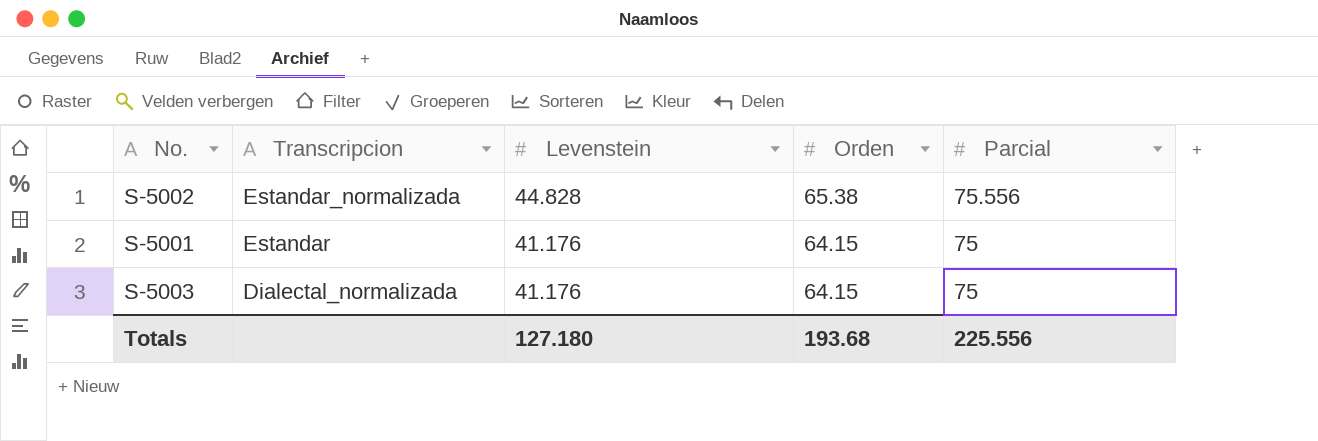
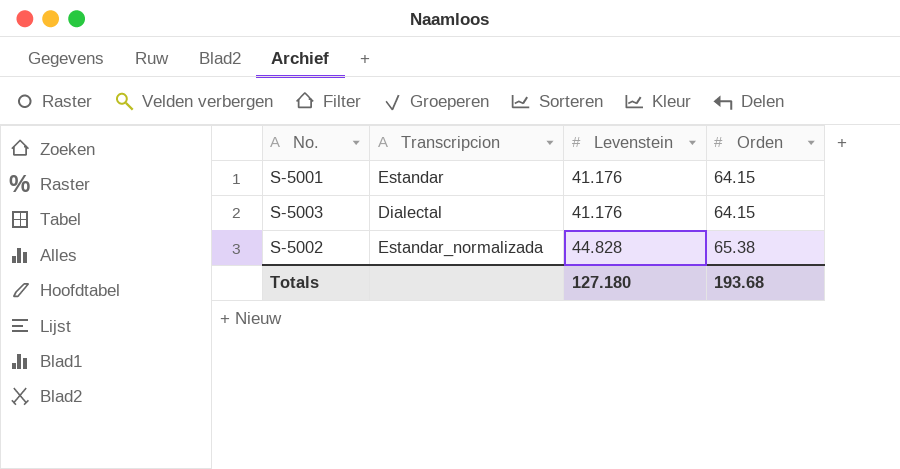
row order: Transcripcion descending -> Levenstein ascending
column Parcial | position: 5 -> none
S-5003 | Transcripcion: Dialectal_normalizada -> Dialectal

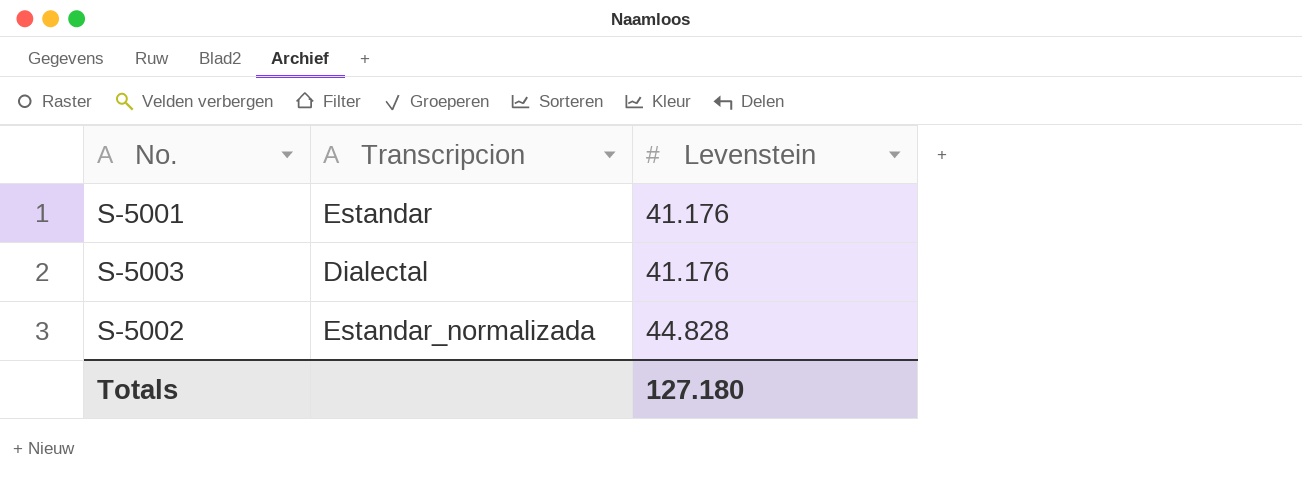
column Orden | position: 4 -> none

